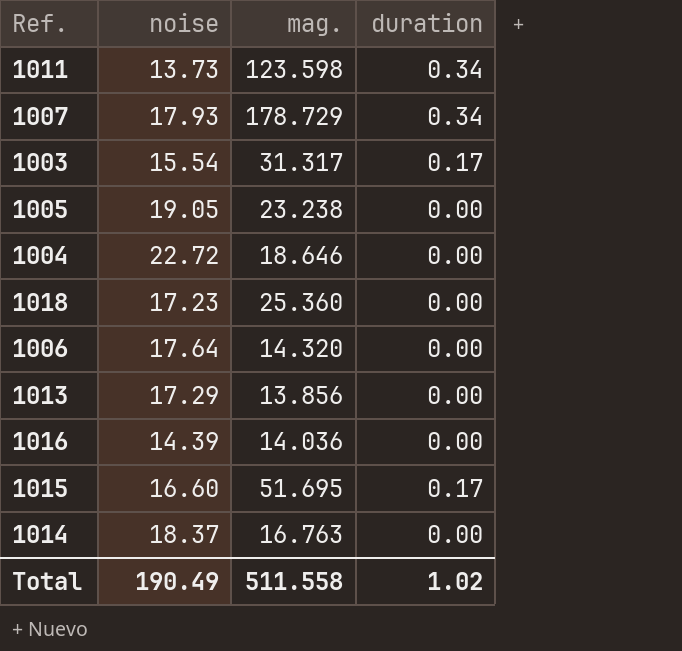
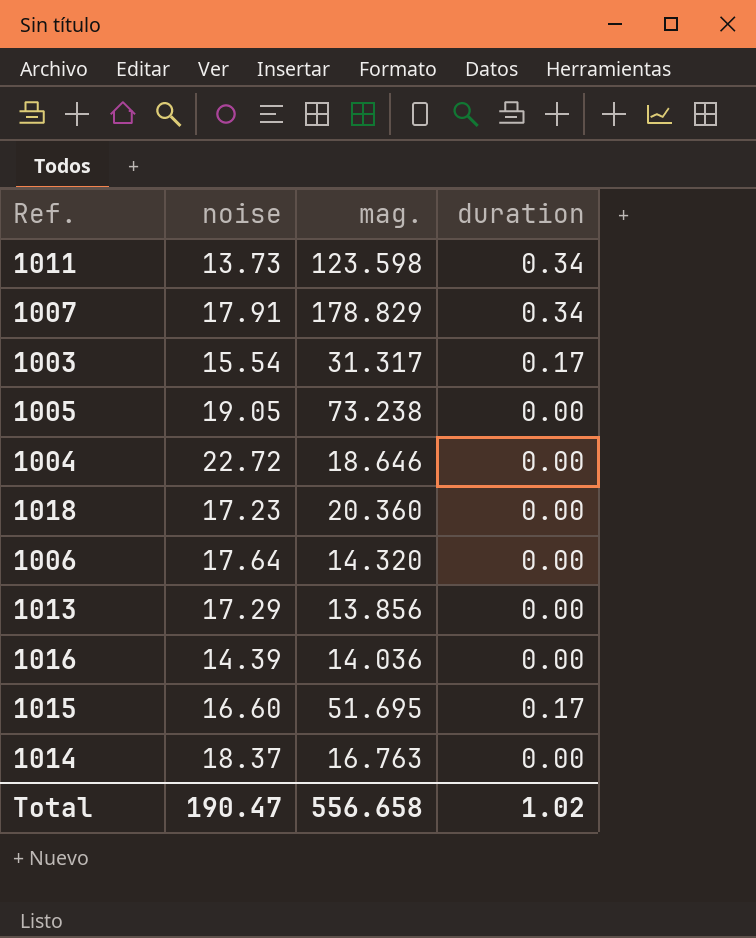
1007 | noise: 17.93 -> 17.91
1007 | mag.: 178.729 -> 178.829
1005 | mag.: 23.238 -> 73.238
1018 | mag.: 25.360 -> 20.360
Total | noise: 190.49 -> 190.47
Total | mag.: 511.558 -> 556.658

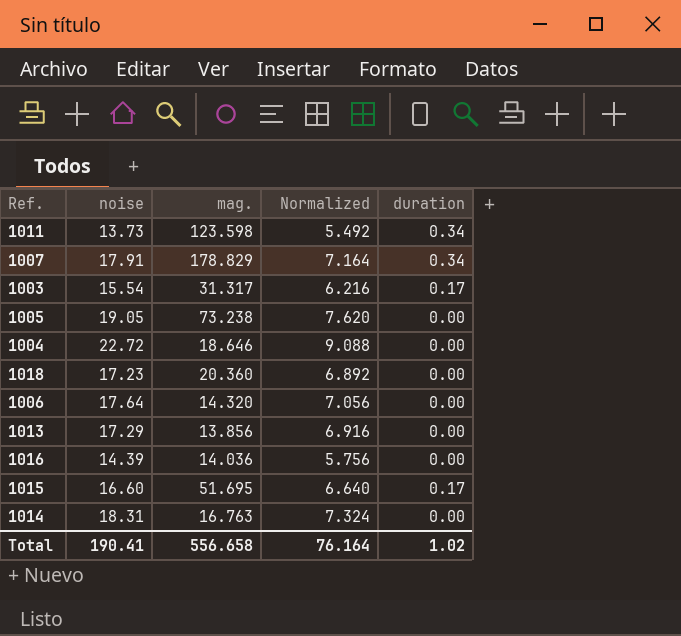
column Normalized | formula: none -> [noise] * 0.4
1014 | noise: 18.37 -> 18.31
Total | noise: 190.47 -> 190.41

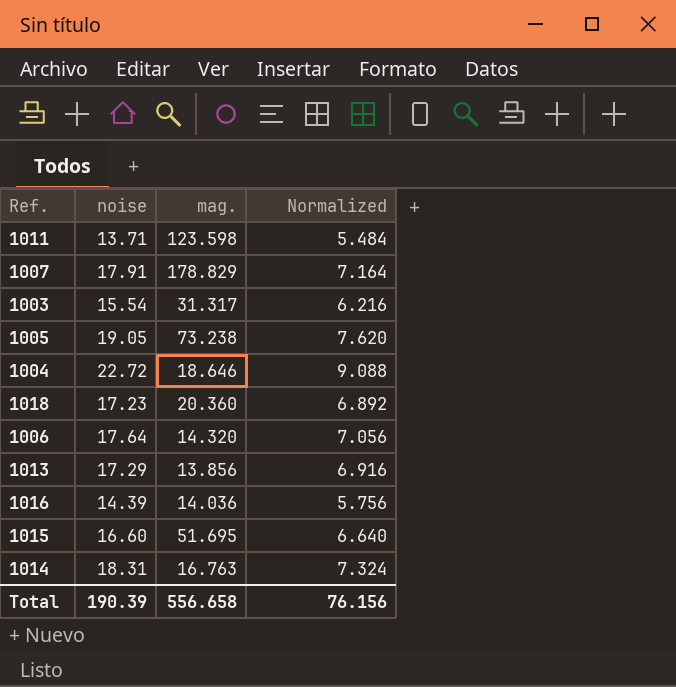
column duration | position: 5 -> none
1011 | noise: 13.73 -> 13.71
1011 | Normalized: 5.492 -> 5.484
Total | noise: 190.41 -> 190.39
Total | Normalized: 76.164 -> 76.156

